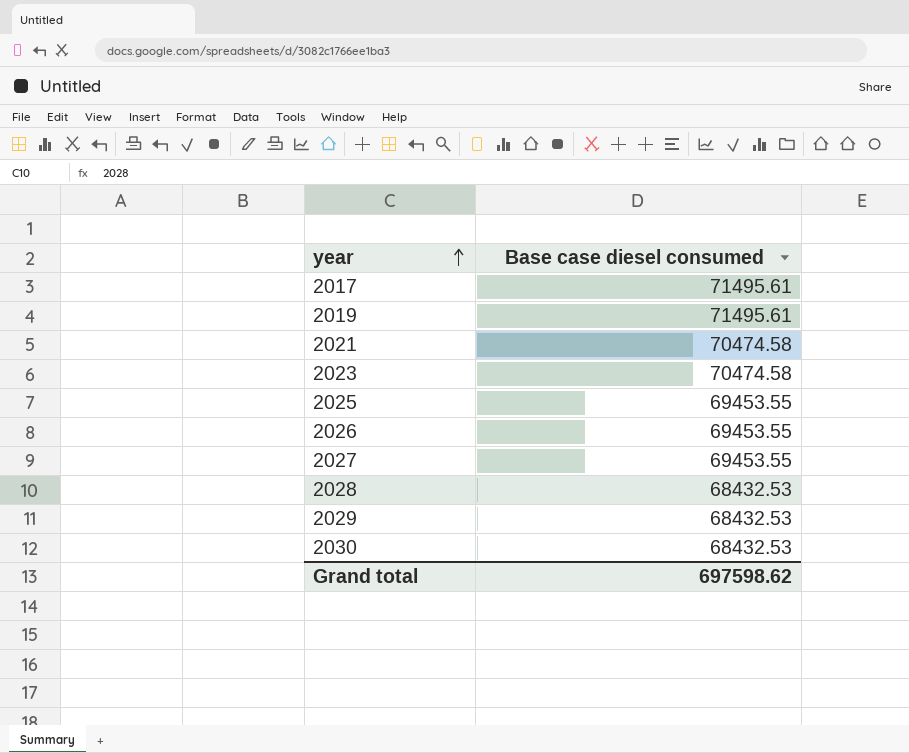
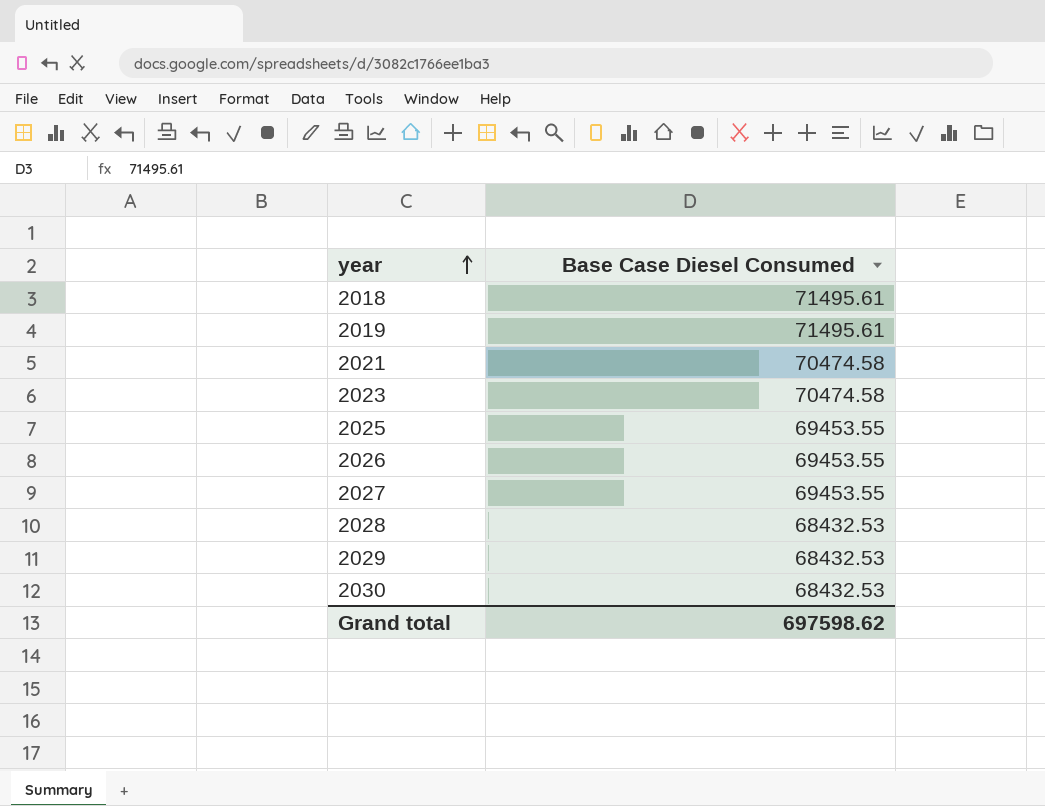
column name: Base case diesel consumed -> Base Case Diesel Consumed
row 2017: 71495.61 -> none
row 2018: none -> 71495.61

